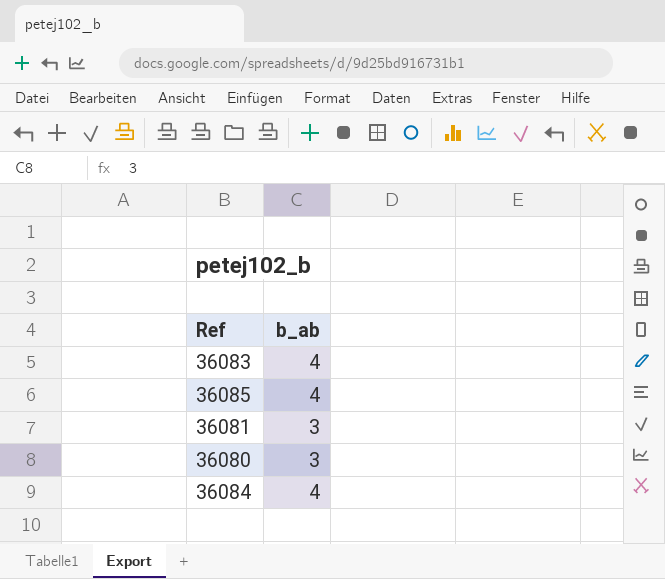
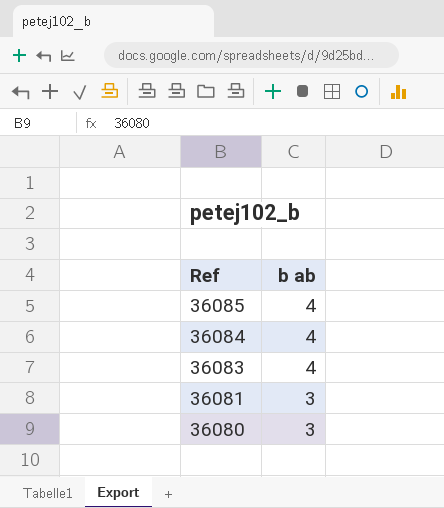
row order: none -> Ref descending
column name: b_ab -> b ab

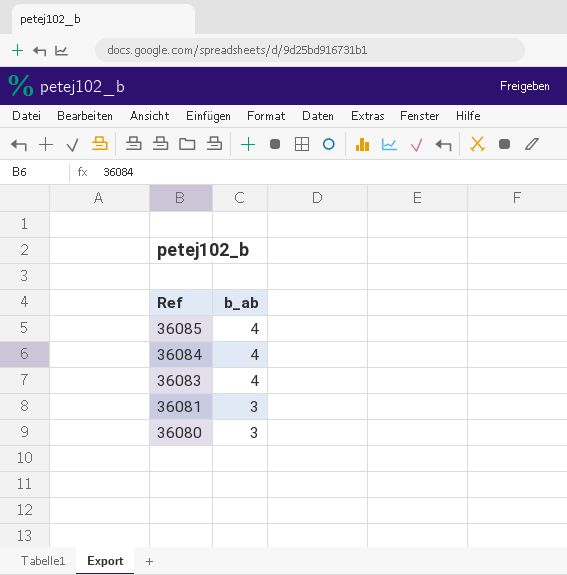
column name: b ab -> b_ab

